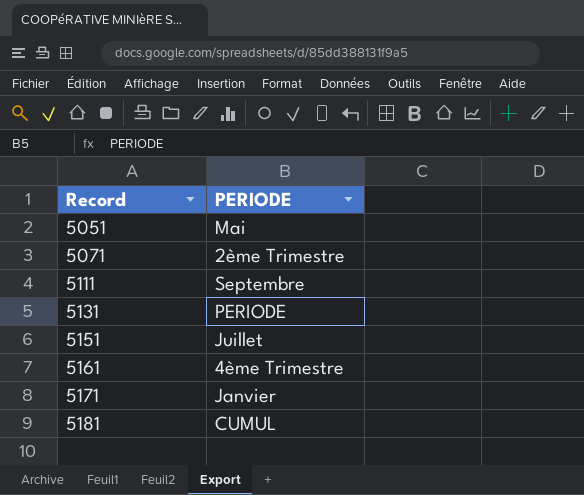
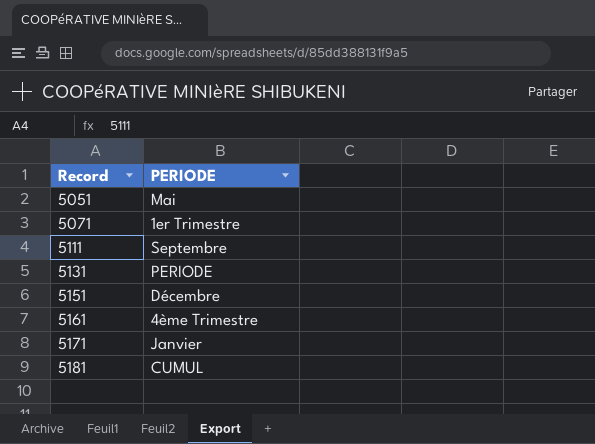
5071 | PERIODE: 2ème Trimestre -> 1er Trimestre
5151 | PERIODE: Juillet -> Décembre

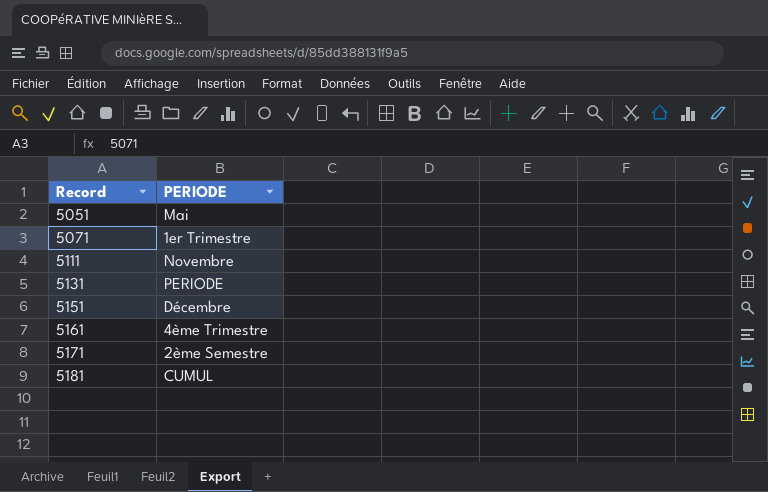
5111 | PERIODE: Septembre -> Novembre
5171 | PERIODE: Janvier -> 2ème Semestre

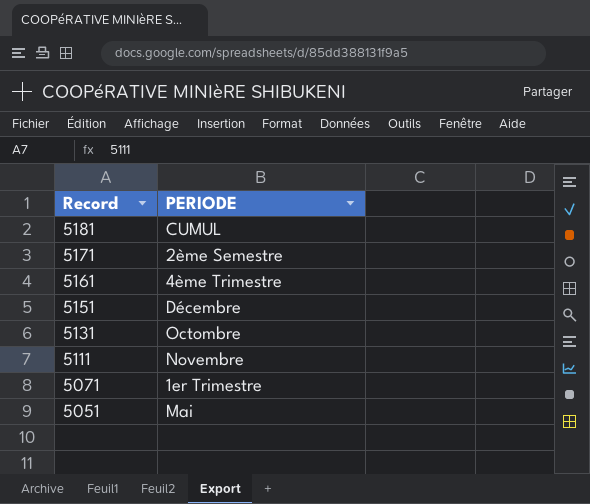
row order: Record ascending -> Record descending
5131 | PERIODE: PERIODE -> Octombre

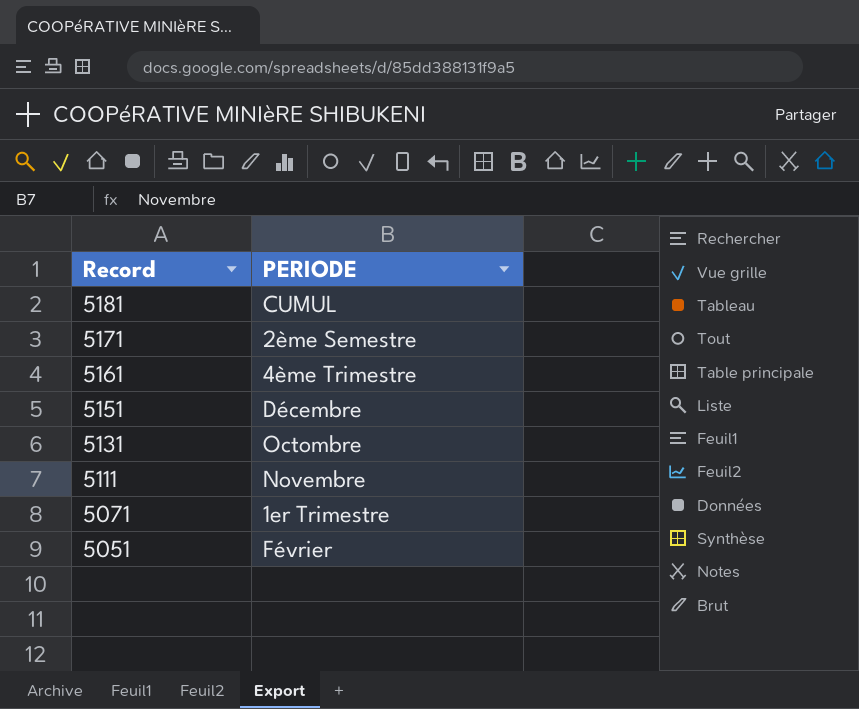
5051 | PERIODE: Mai -> Février

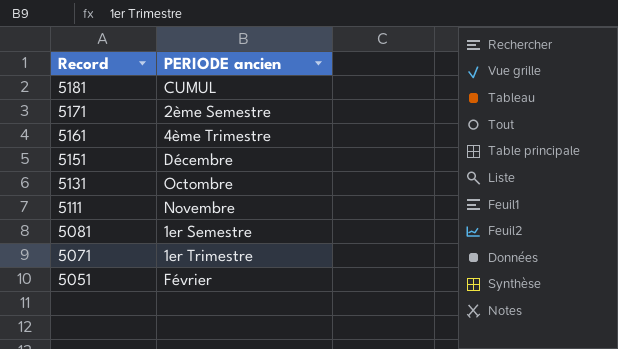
column name: PERIODE -> PERIODE ancien
row 5081: none -> 1er Semestre

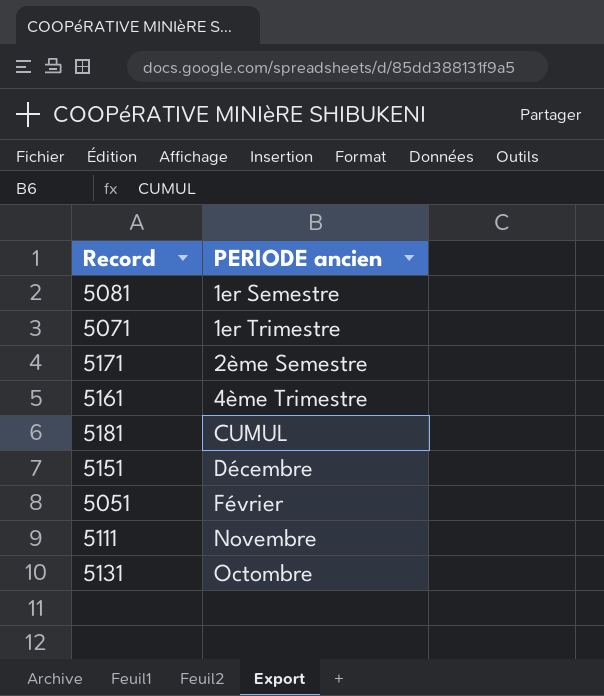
row order: Record descending -> PERIODE ancien ascending

